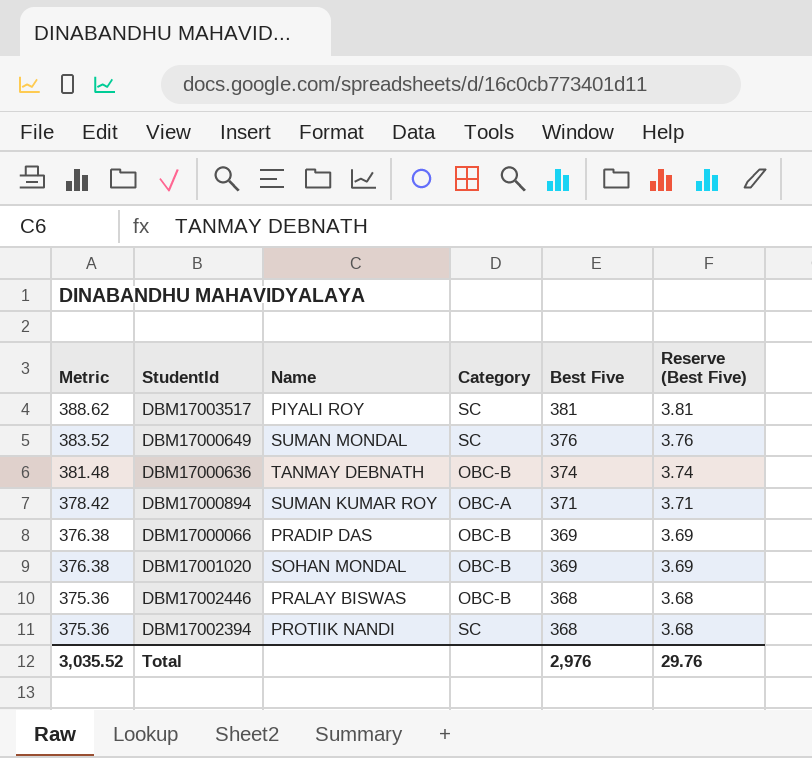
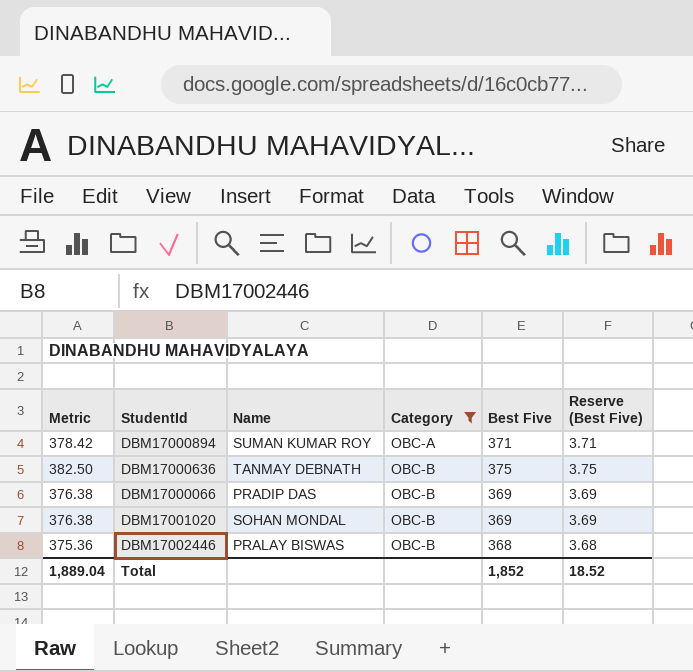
filter: none -> Category != SC
row order: Metric descending -> Category ascending
DBM17000636 | Metric: 381.48 -> 382.50
DBM17000636 | Best Five: 374 -> 375
DBM17000636 | Reserve (Best Five): 3.74 -> 3.75
Total | Metric: 3,035.52 -> 1,889.04
Total | Best Five: 2,976 -> 1,852
Total | Reserve (Best Five): 29.76 -> 18.52

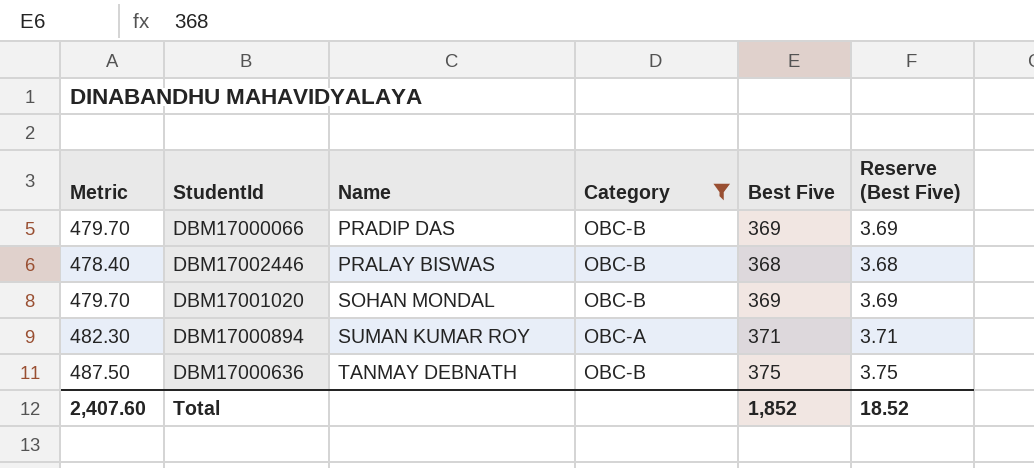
row order: Category ascending -> Name ascending
column Metric | formula: [Best Five] * 1.02 -> [Best Five] * 1.3
Total | Metric: 1,889.04 -> 2,407.60

